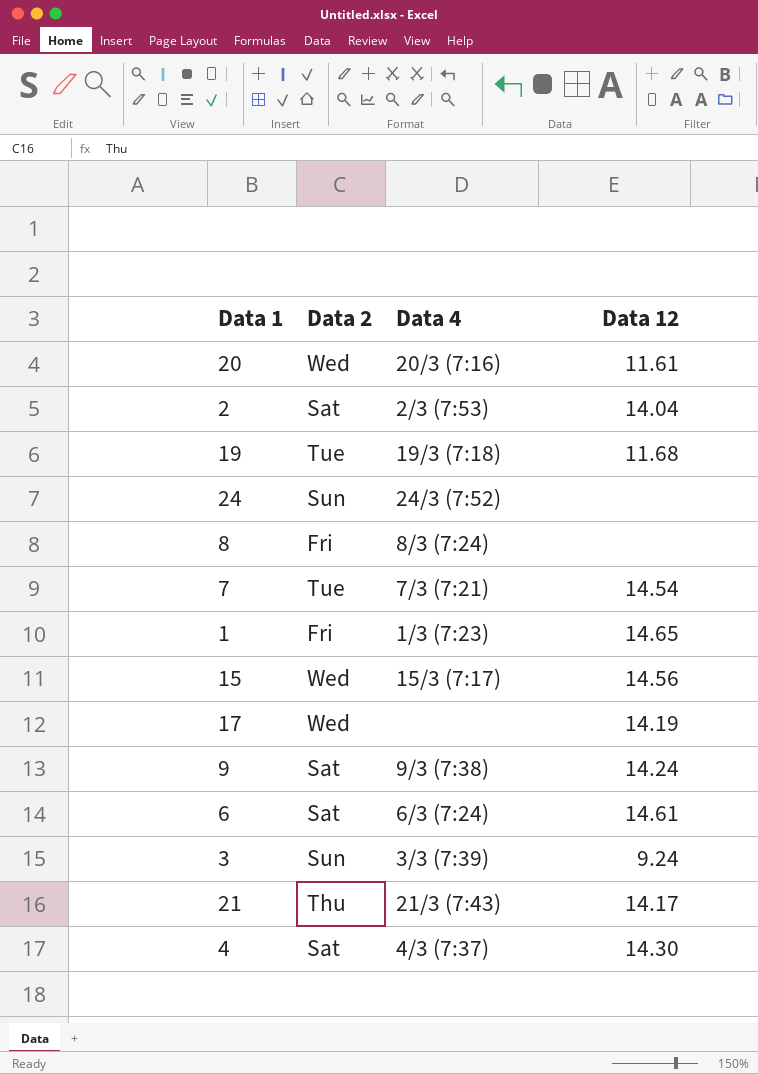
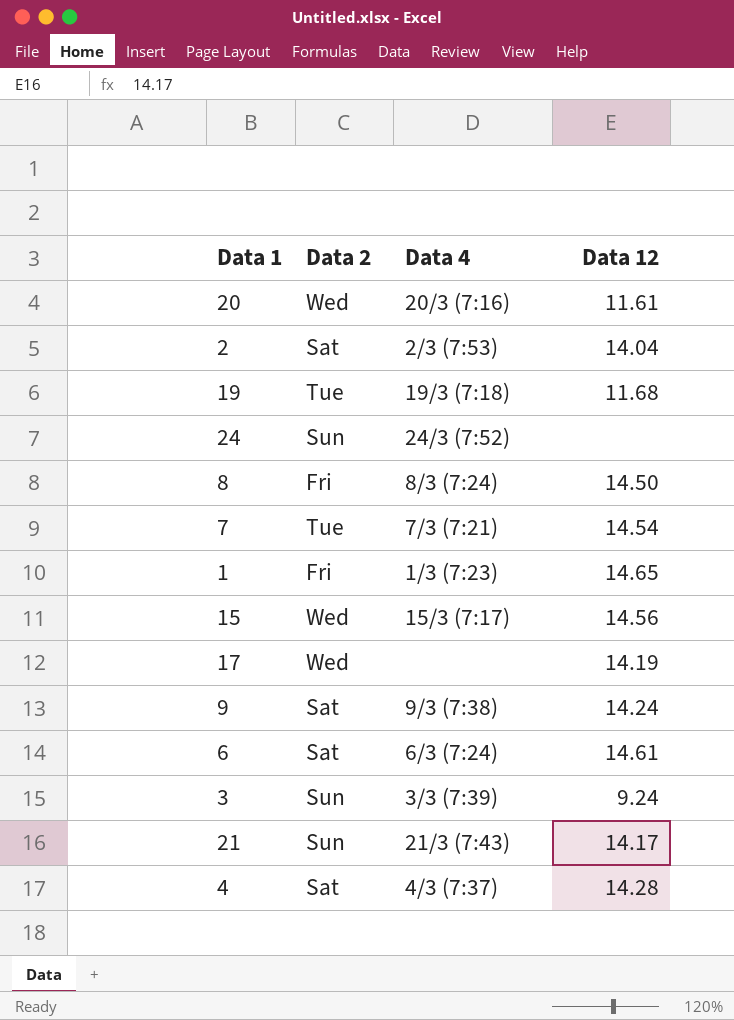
8 | Data 12: none -> 14.50
21 | Data 2: Thu -> Sun
4 | Data 12: 14.30 -> 14.28

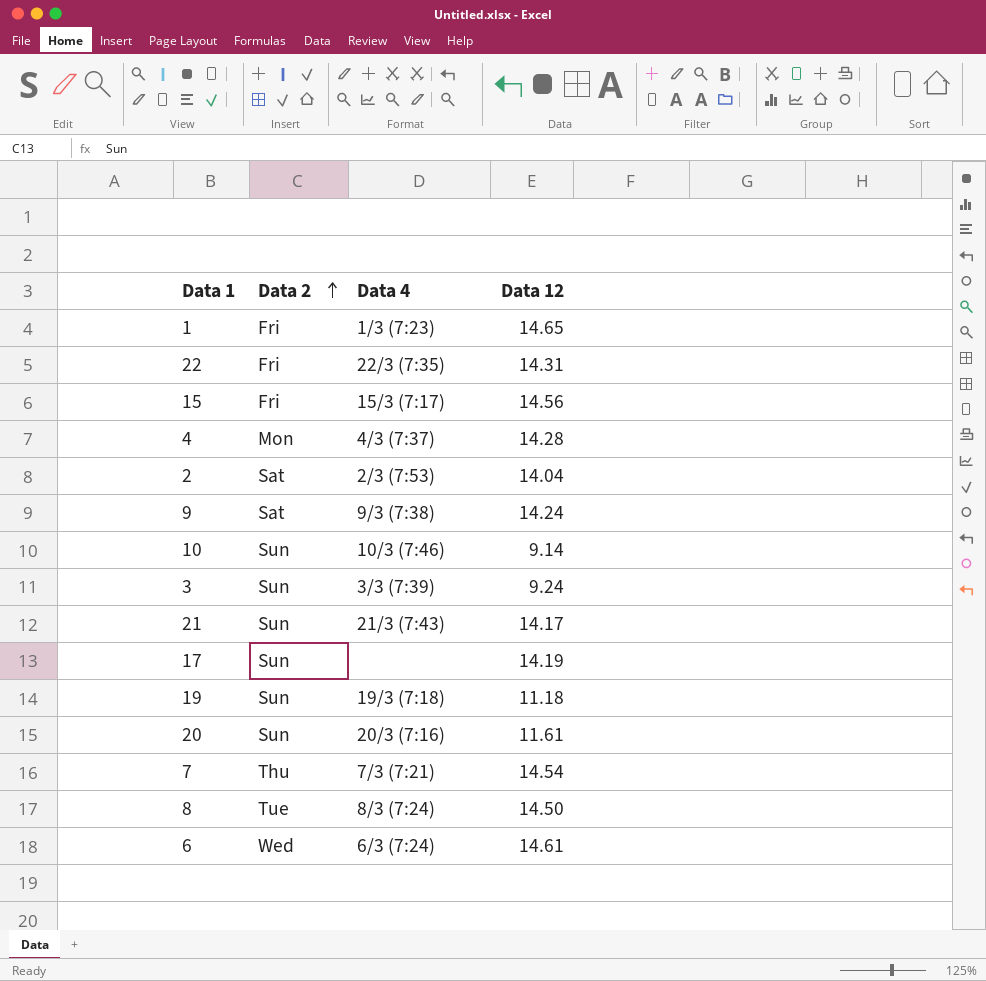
row order: none -> Data 2 ascending
row 24: Sun | 24/3 (7:52) | none -> none
row 22: none -> Fri | 22/3 (7:35) | 14.31
15 | Data 2: Wed -> Fri
4 | Data 2: Sat -> Mon
row 10: none -> Sun | 10/3 (7:46) | 9.14
17 | Data 2: Wed -> Sun
19 | Data 2: Tue -> Sun
19 | Data 12: 11.68 -> 11.18
20 | Data 2: Wed -> Sun
7 | Data 2: Tue -> Thu
8 | Data 2: Fri -> Tue
6 | Data 2: Sat -> Wed

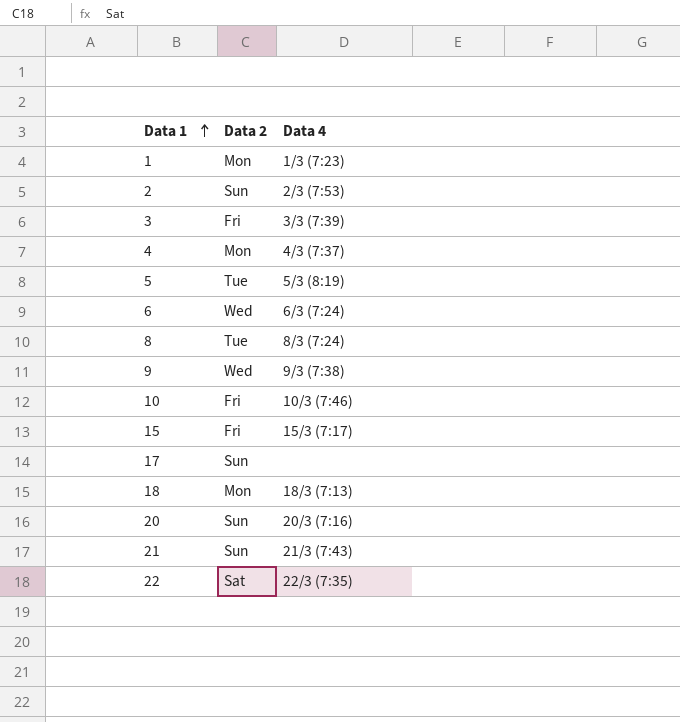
row order: Data 2 ascending -> Data 1 ascending
column Data 12 | position: 4 -> none
row 19: Sun | 19/3 (7:18) | 11.18 -> none
row 7: Thu | 7/3 (7:21) | 14.54 -> none
1 | Data 2: Fri -> Mon
2 | Data 2: Sat -> Sun
3 | Data 2: Sun -> Fri
row 5: none -> Tue | 5/3 (8:19)
9 | Data 2: Sat -> Wed
10 | Data 2: Sun -> Fri
row 18: none -> Mon | 18/3 (7:13)
22 | Data 2: Fri -> Sat

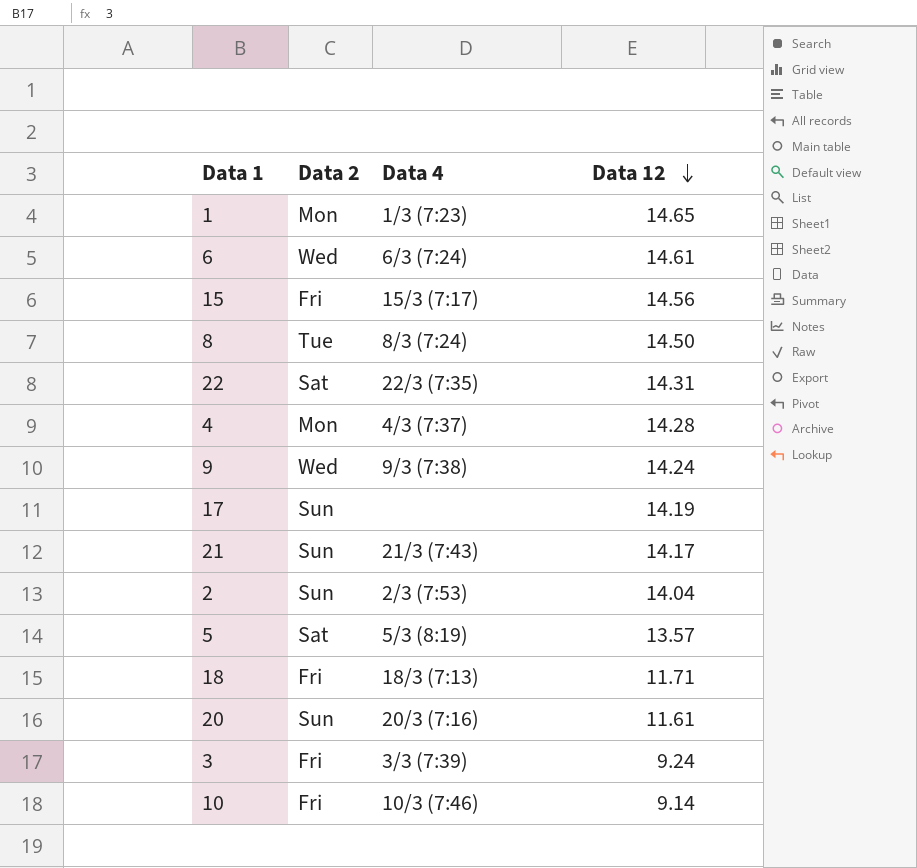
row order: Data 1 ascending -> Data 12 descending
column Data 12 | position: none -> 4
5 | Data 2: Tue -> Sat
18 | Data 2: Mon -> Fri

